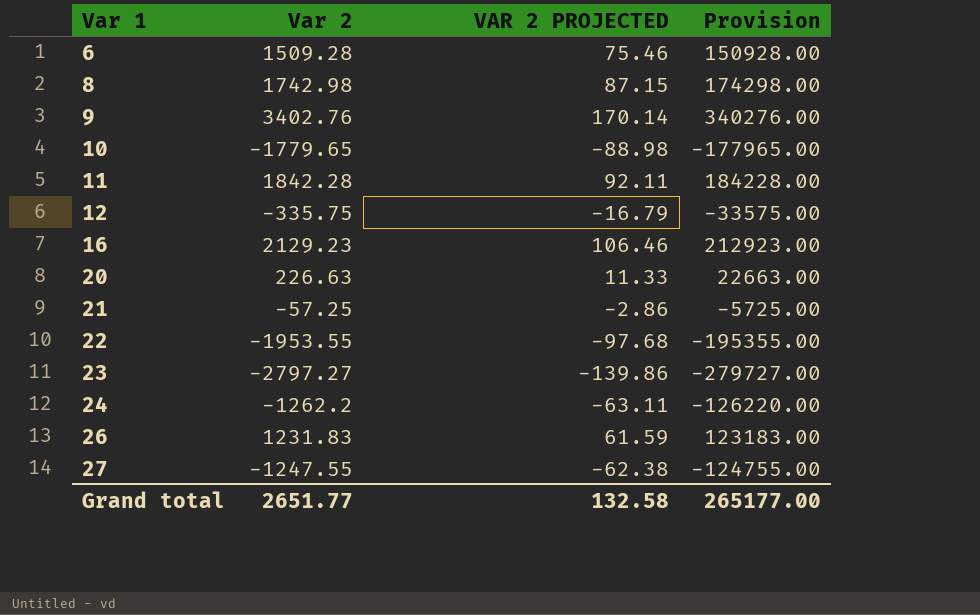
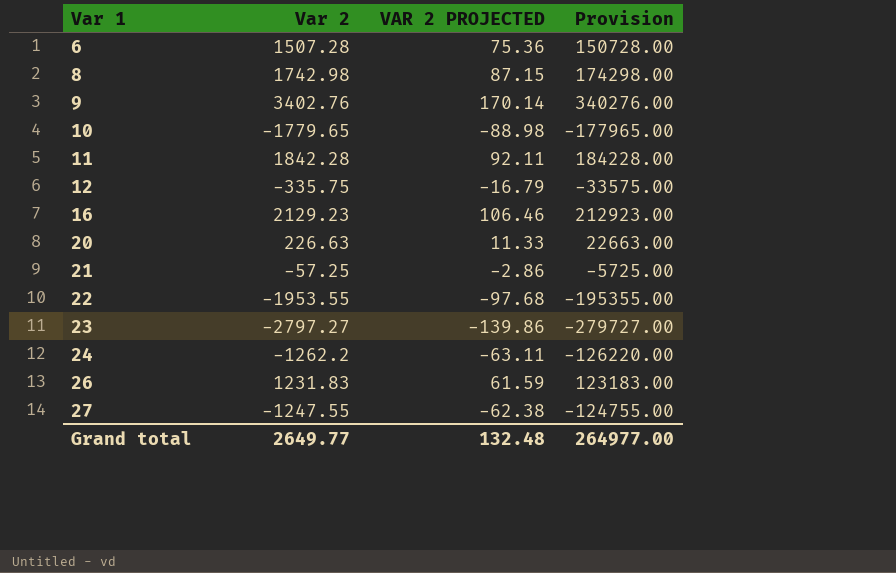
6 | Var 2: 1509.28 -> 1507.28
6 | VAR 2 PROJECTED: 75.46 -> 75.36
6 | Provision: 150928.00 -> 150728.00
Grand total | Var 2: 2651.77 -> 2649.77
Grand total | VAR 2 PROJECTED: 132.58 -> 132.48
Grand total | Provision: 265177.00 -> 264977.00

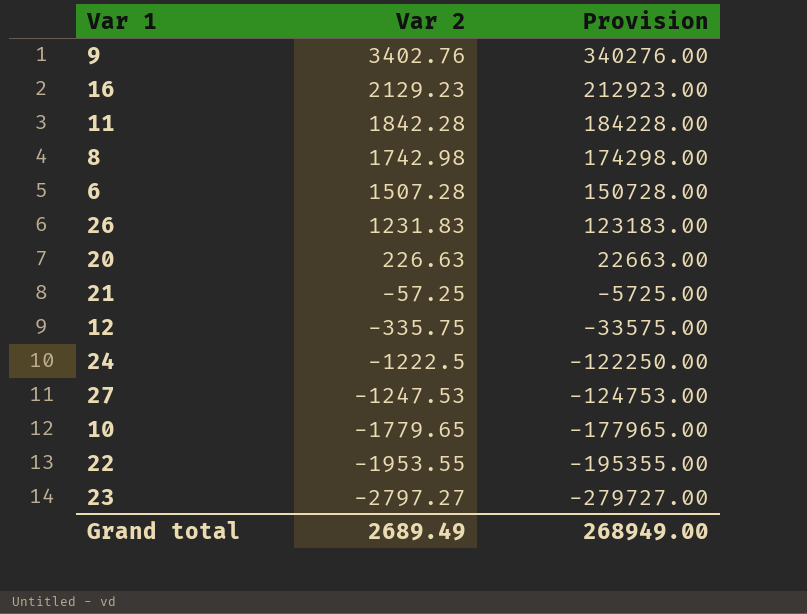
row order: Var 1 ascending -> Var 2 descending
column VAR 2 PROJECTED | formula: [Var 2] * 0.05 -> none
24 | Var 2: -1262.2 -> -1222.5
24 | Provision: -126220.00 -> -122250.00
27 | Var 2: -1247.55 -> -1247.53
27 | Provision: -124755.00 -> -124753.00
Grand total | Var 2: 2649.77 -> 2689.49
Grand total | Provision: 264977.00 -> 268949.00

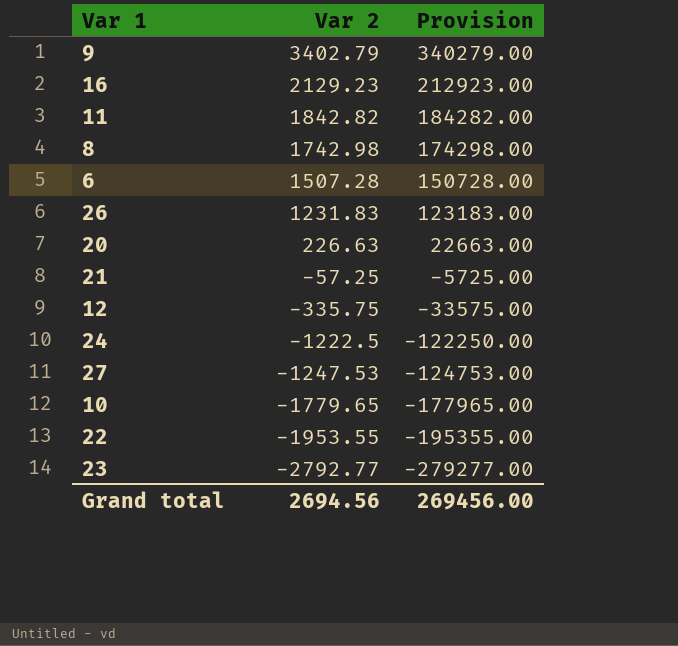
9 | Var 2: 3402.76 -> 3402.79
9 | Provision: 340276.00 -> 340279.00
11 | Var 2: 1842.28 -> 1842.82
11 | Provision: 184228.00 -> 184282.00
23 | Var 2: -2797.27 -> -2792.77
23 | Provision: -279727.00 -> -279277.00
Grand total | Var 2: 2689.49 -> 2694.56
Grand total | Provision: 268949.00 -> 269456.00

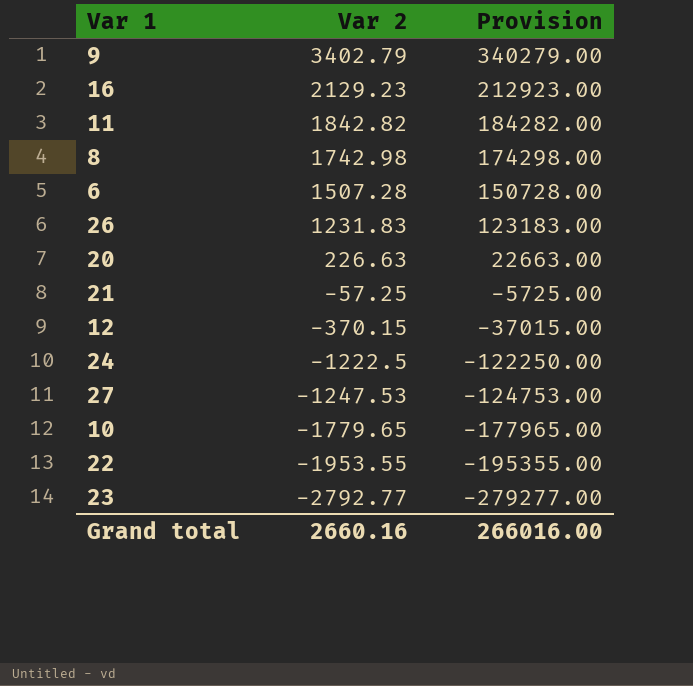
12 | Var 2: -335.75 -> -370.15
12 | Provision: -33575.00 -> -37015.00
Grand total | Var 2: 2694.56 -> 2660.16
Grand total | Provision: 269456.00 -> 266016.00

